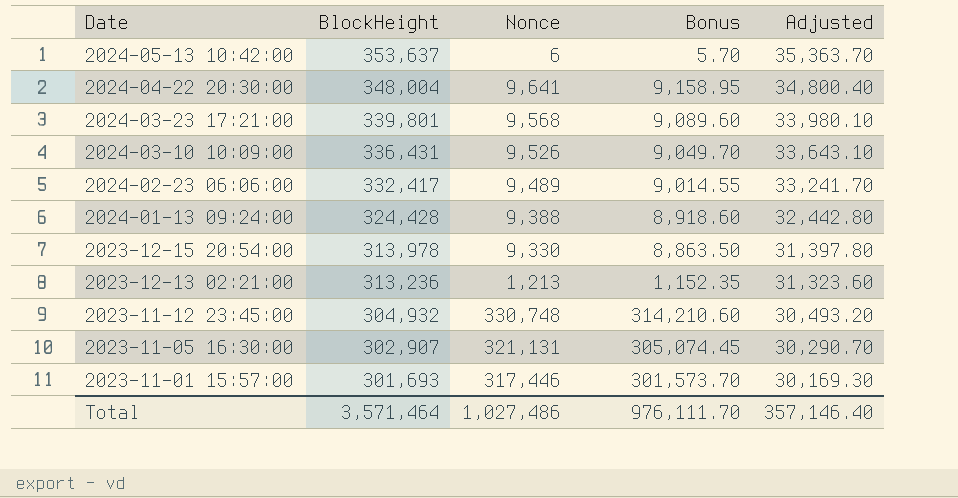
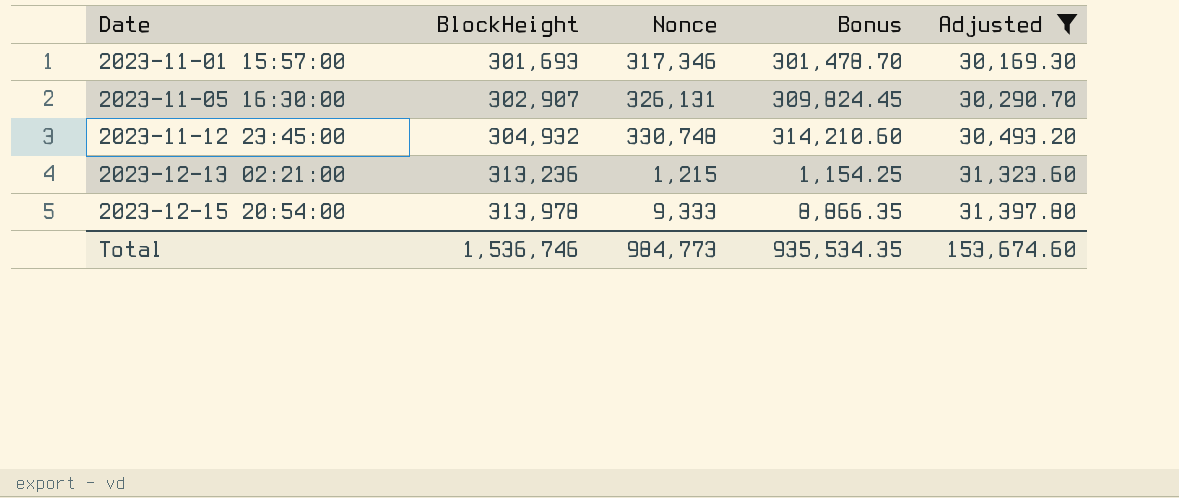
filter: none -> Adjusted <= 31,397.80
row order: Date descending -> Date ascending
2023-11-01 15:57:00 | Nonce: 317,446 -> 317,346
2023-11-01 15:57:00 | Bonus: 301,573.70 -> 301,478.70
2023-11-05 16:30:00 | Nonce: 321,131 -> 326,131
2023-11-05 16:30:00 | Bonus: 305,074.45 -> 309,824.45
2023-12-13 02:21:00 | Nonce: 1,213 -> 1,215
2023-12-13 02:21:00 | Bonus: 1,152.35 -> 1,154.25
2023-12-15 20:54:00 | Nonce: 9,330 -> 9,333
2023-12-15 20:54:00 | Bonus: 8,863.50 -> 8,866.35
Total | BlockHeight: 3,571,464 -> 1,536,746
Total | Nonce: 1,027,486 -> 984,773
Total | Bonus: 976,111.70 -> 935,534.35
Total | Adjusted: 357,146.40 -> 153,674.60

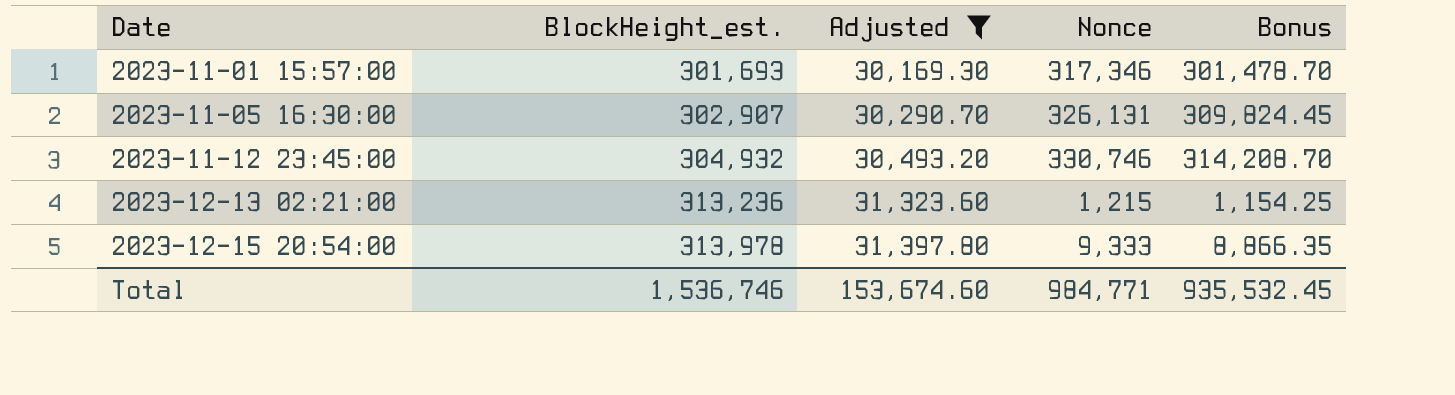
column name: BlockHeight -> BlockHeight_est.
column Adjusted | position: 5 -> 3
2023-11-12 23:45:00 | Nonce: 330,748 -> 330,746
2023-11-12 23:45:00 | Bonus: 314,210.60 -> 314,208.70
Total | Nonce: 984,773 -> 984,771
Total | Bonus: 935,534.35 -> 935,532.45

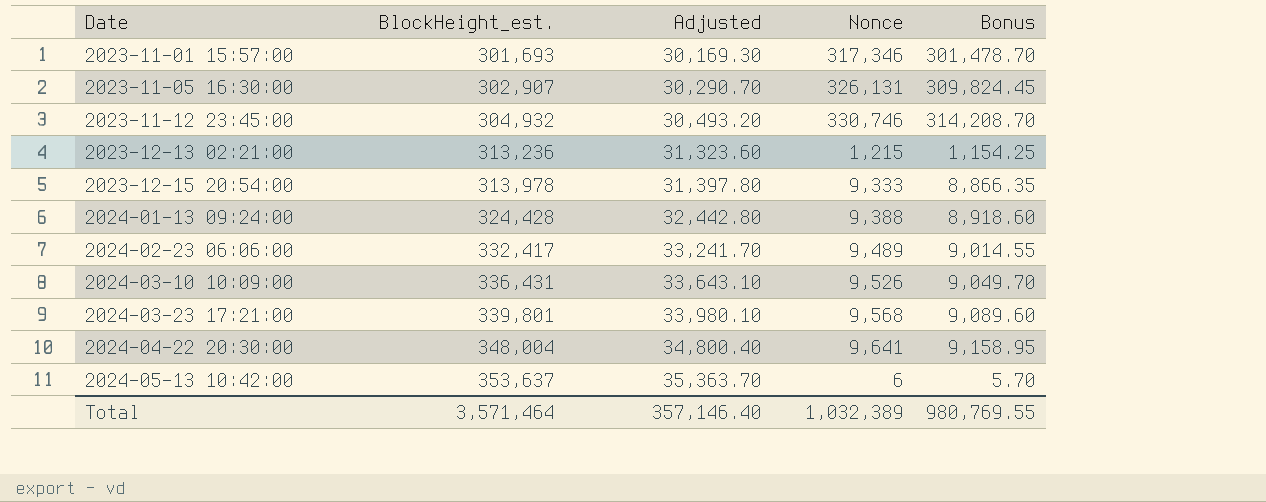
filter: Adjusted <= 31,397.80 -> none
Total | BlockHeight_est.: 1,536,746 -> 3,571,464
Total | Adjusted: 153,674.60 -> 357,146.40
Total | Nonce: 984,771 -> 1,032,389
Total | Bonus: 935,532.45 -> 980,769.55

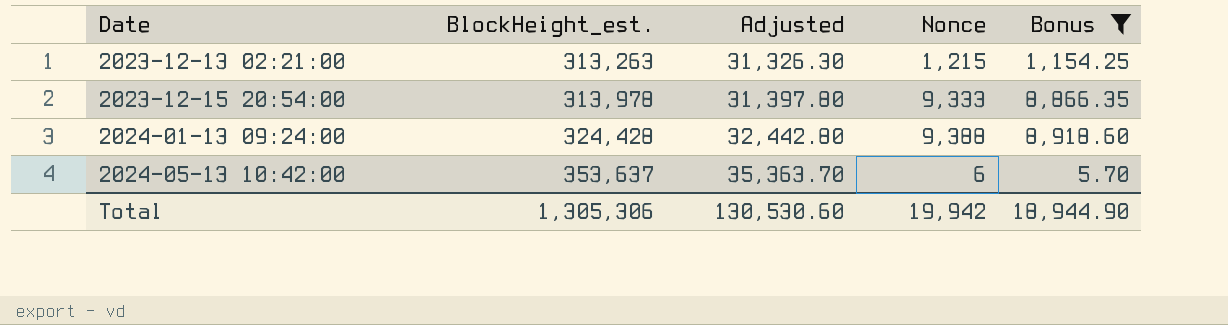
filter: none -> Bonus <= 8,918.60
2023-12-13 02:21:00 | BlockHeight_est.: 313,236 -> 313,263
2023-12-13 02:21:00 | Adjusted: 31,323.60 -> 31,326.30
Total | BlockHeight_est.: 3,571,464 -> 1,305,306
Total | Adjusted: 357,146.40 -> 130,530.60
Total | Nonce: 1,032,389 -> 19,942
Total | Bonus: 980,769.55 -> 18,944.90

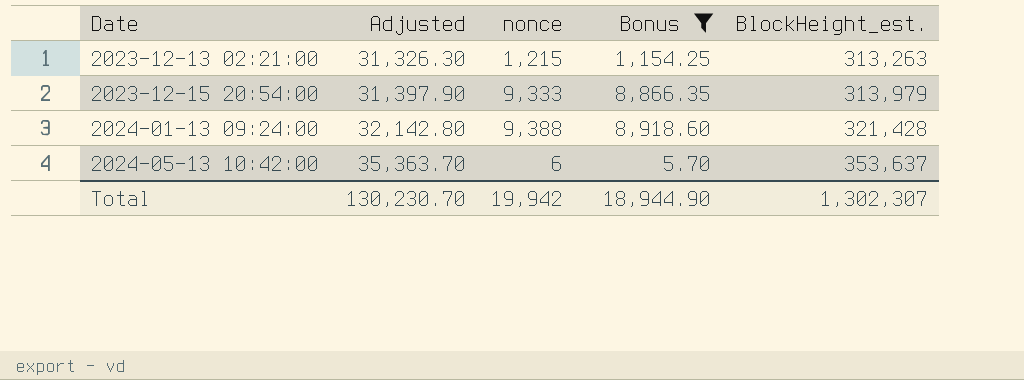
column name: Nonce -> nonce
column BlockHeight_est. | position: 2 -> 5
2023-12-15 20:54:00 | Adjusted: 31,397.80 -> 31,397.90
2023-12-15 20:54:00 | BlockHeight_est.: 313,978 -> 313,979
2024-01-13 09:24:00 | Adjusted: 32,442.80 -> 32,142.80
2024-01-13 09:24:00 | BlockHeight_est.: 324,428 -> 321,428
Total | Adjusted: 130,530.60 -> 130,230.70
Total | BlockHeight_est.: 1,305,306 -> 1,302,307

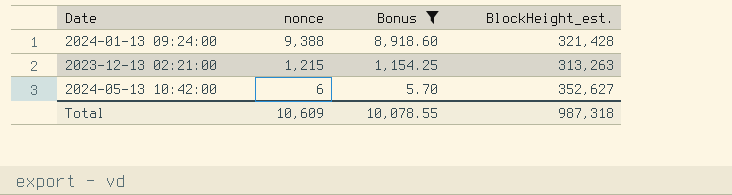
row order: Date ascending -> nonce descending
column Adjusted | formula: [BlockHeight_est.] * 0.1 -> none
row 2023-12-15 20:54:00: 31,397.90 | 9,333 | 8,866.35 | 313,979 -> none
2024-05-13 10:42:00 | BlockHeight_est.: 353,637 -> 352,627
Total | nonce: 19,942 -> 10,609
Total | Bonus: 18,944.90 -> 10,078.55
Total | BlockHeight_est.: 1,302,307 -> 987,318

